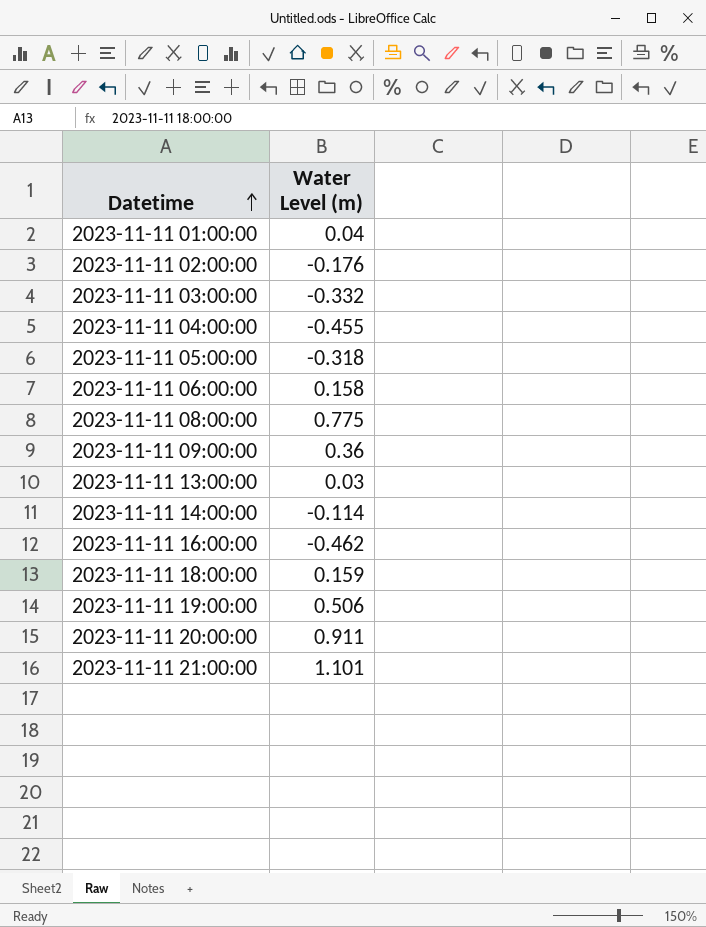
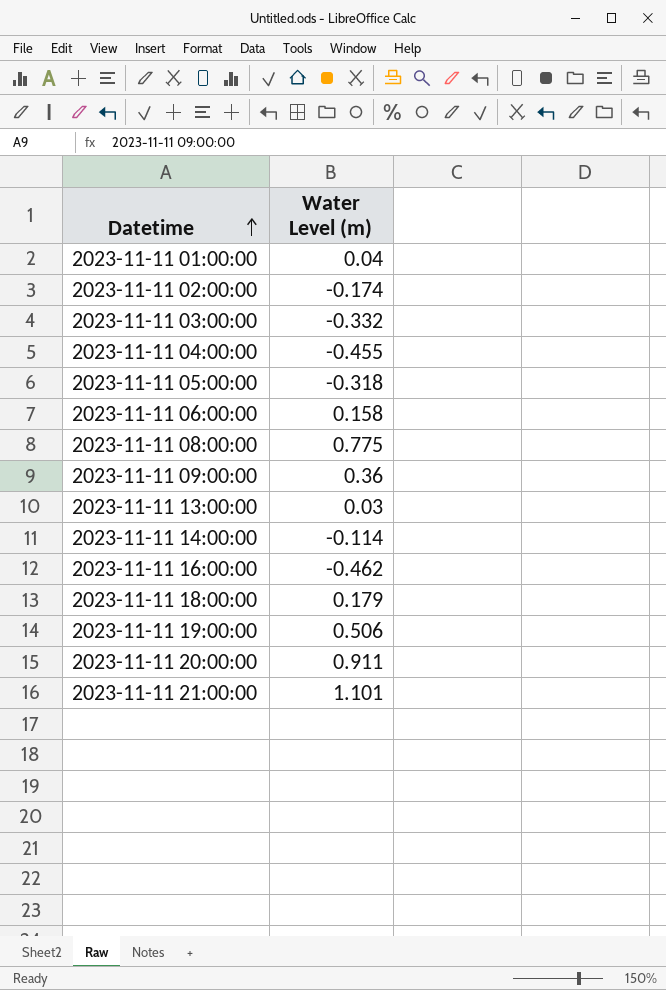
2023-11-11 02:00:00 | Water Level (m): -0.176 -> -0.174
2023-11-11 18:00:00 | Water Level (m): 0.159 -> 0.179

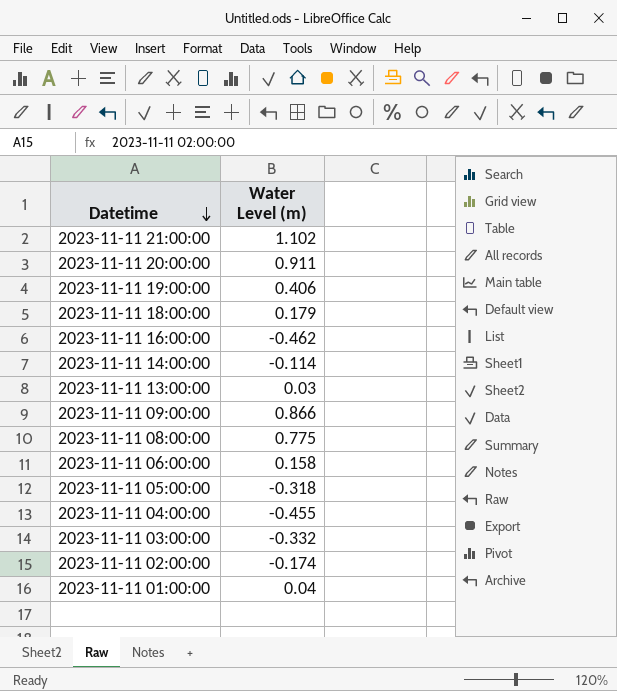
row order: Datetime ascending -> Datetime descending
2023-11-11 21:00:00 | Water Level (m): 1.101 -> 1.102
2023-11-11 19:00:00 | Water Level (m): 0.506 -> 0.406
2023-11-11 09:00:00 | Water Level (m): 0.36 -> 0.866

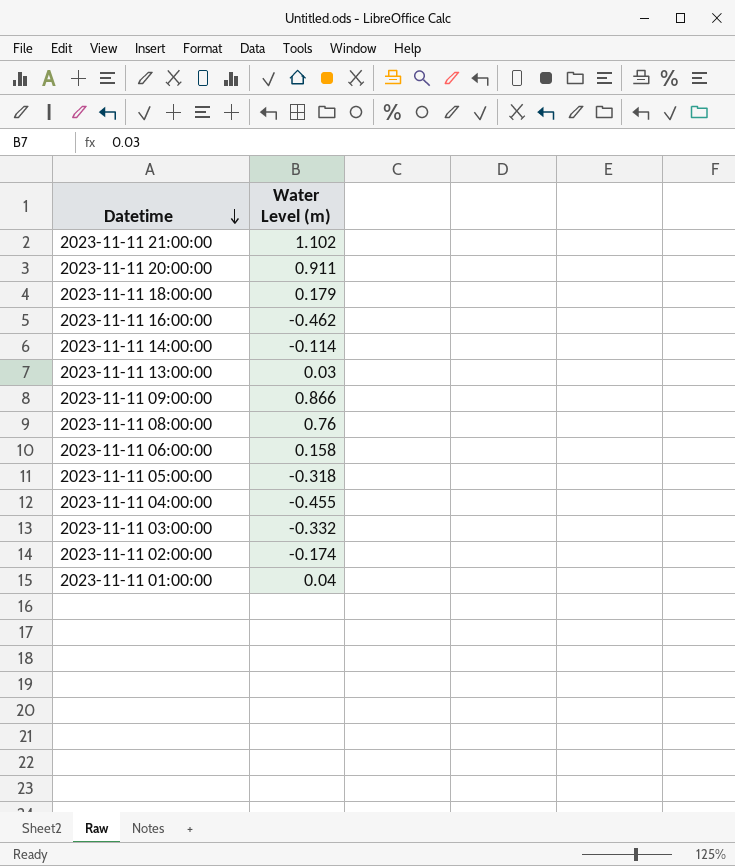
row 2023-11-11 19:00:00: 0.406 -> none
2023-11-11 08:00:00 | Water Level (m): 0.775 -> 0.76

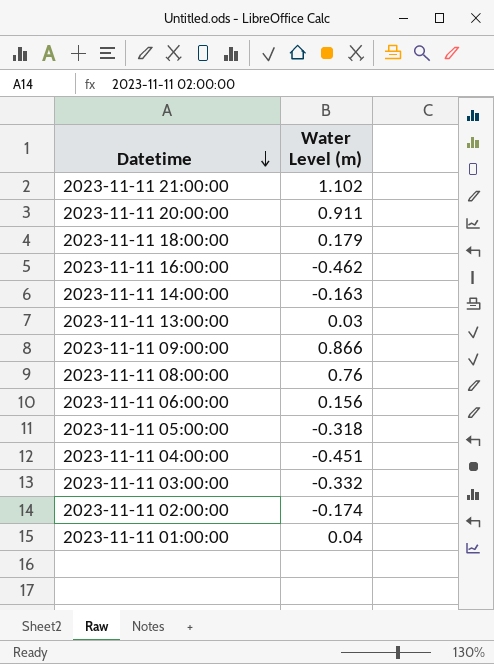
2023-11-11 14:00:00 | Water Level (m): -0.114 -> -0.163
2023-11-11 06:00:00 | Water Level (m): 0.158 -> 0.156
2023-11-11 04:00:00 | Water Level (m): -0.455 -> -0.451

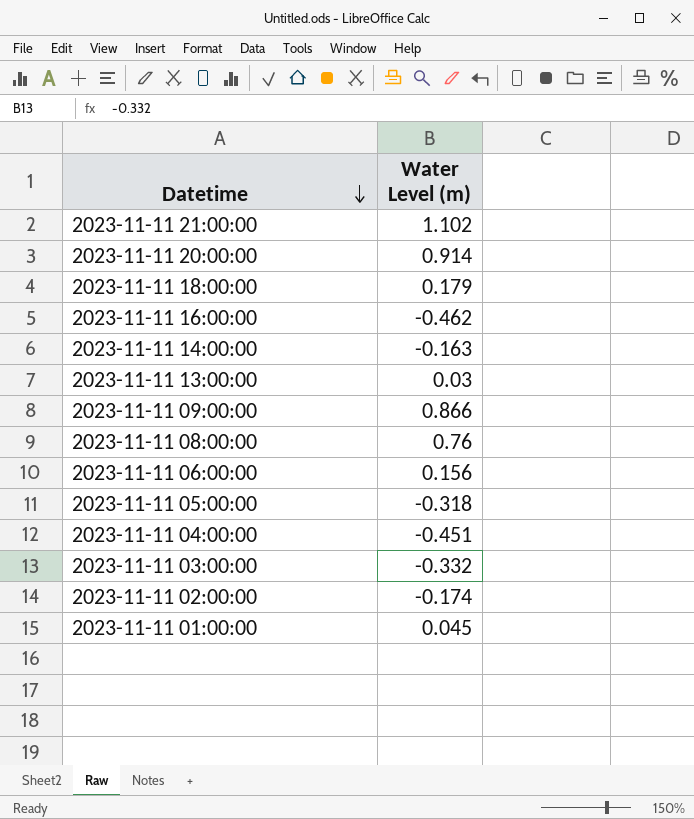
2023-11-11 20:00:00 | Water Level (m): 0.911 -> 0.914
2023-11-11 01:00:00 | Water Level (m): 0.04 -> 0.045

